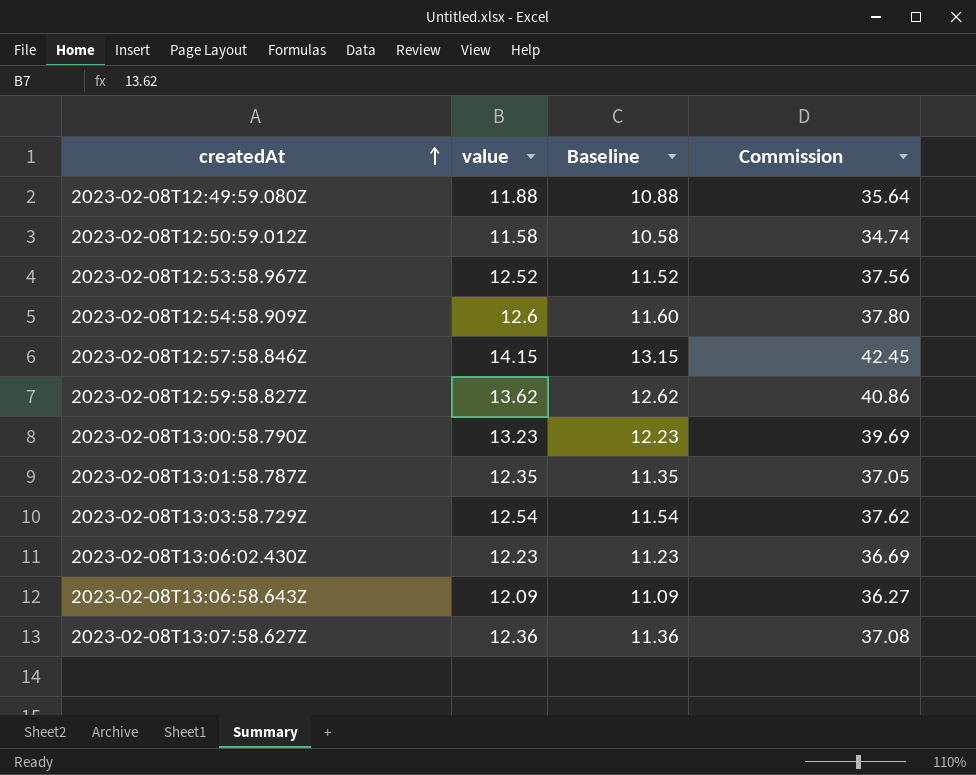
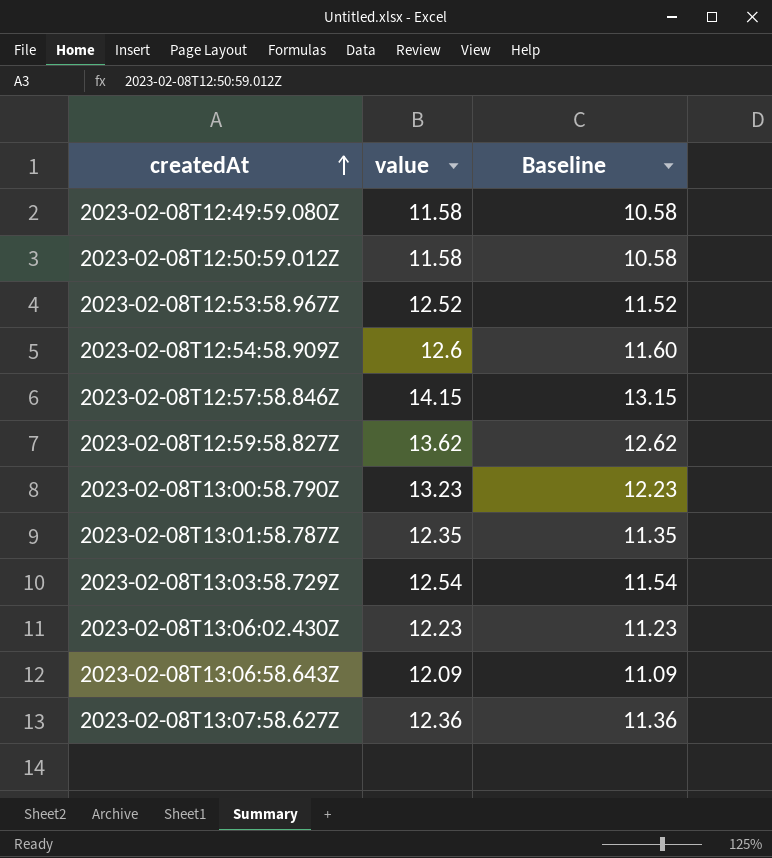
column Commission | formula: [value] * 3 -> none
2023-02-08T12:49:59.080Z | value: 11.88 -> 11.58
2023-02-08T12:49:59.080Z | Baseline: 10.88 -> 10.58

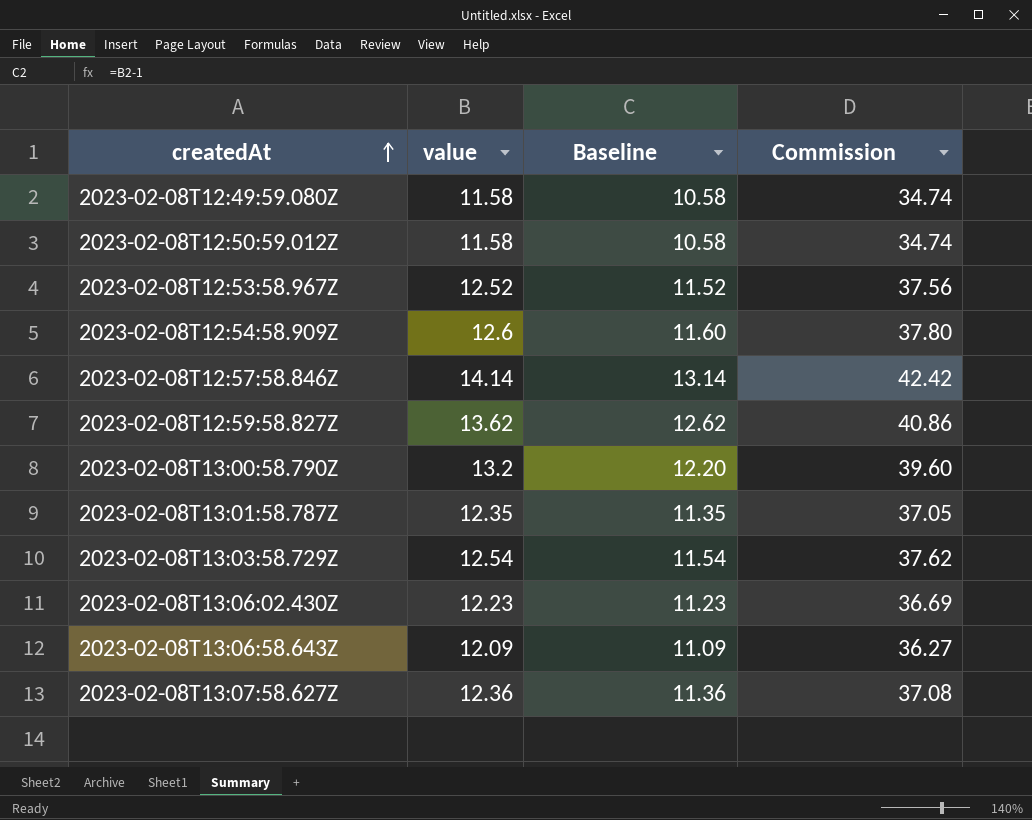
column Commission | formula: none -> [value] * 3
2023-02-08T12:57:58.846Z | value: 14.15 -> 14.14
2023-02-08T12:57:58.846Z | Baseline: 13.15 -> 13.14
2023-02-08T13:00:58.790Z | value: 13.23 -> 13.2
2023-02-08T13:00:58.790Z | Baseline: 12.23 -> 12.20

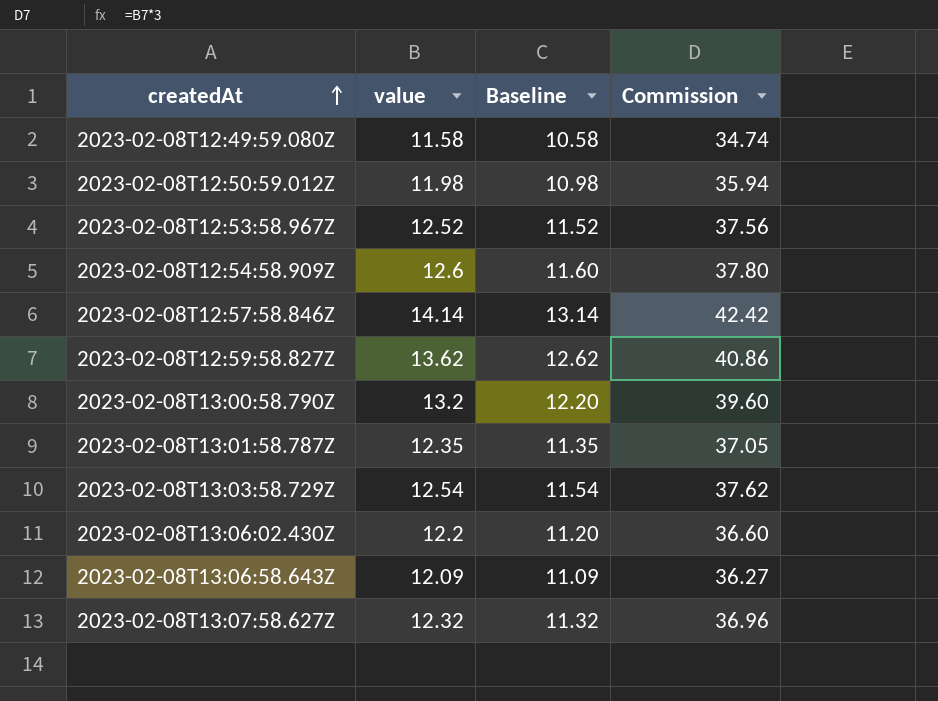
2023-02-08T12:50:59.012Z | value: 11.58 -> 11.98
2023-02-08T12:50:59.012Z | Baseline: 10.58 -> 10.98
2023-02-08T12:50:59.012Z | Commission: 34.74 -> 35.94
2023-02-08T13:06:02.430Z | value: 12.23 -> 12.2
2023-02-08T13:06:02.430Z | Baseline: 11.23 -> 11.20
2023-02-08T13:06:02.430Z | Commission: 36.69 -> 36.60
2023-02-08T13:07:58.627Z | value: 12.36 -> 12.32
2023-02-08T13:07:58.627Z | Baseline: 11.36 -> 11.32
2023-02-08T13:07:58.627Z | Commission: 37.08 -> 36.96

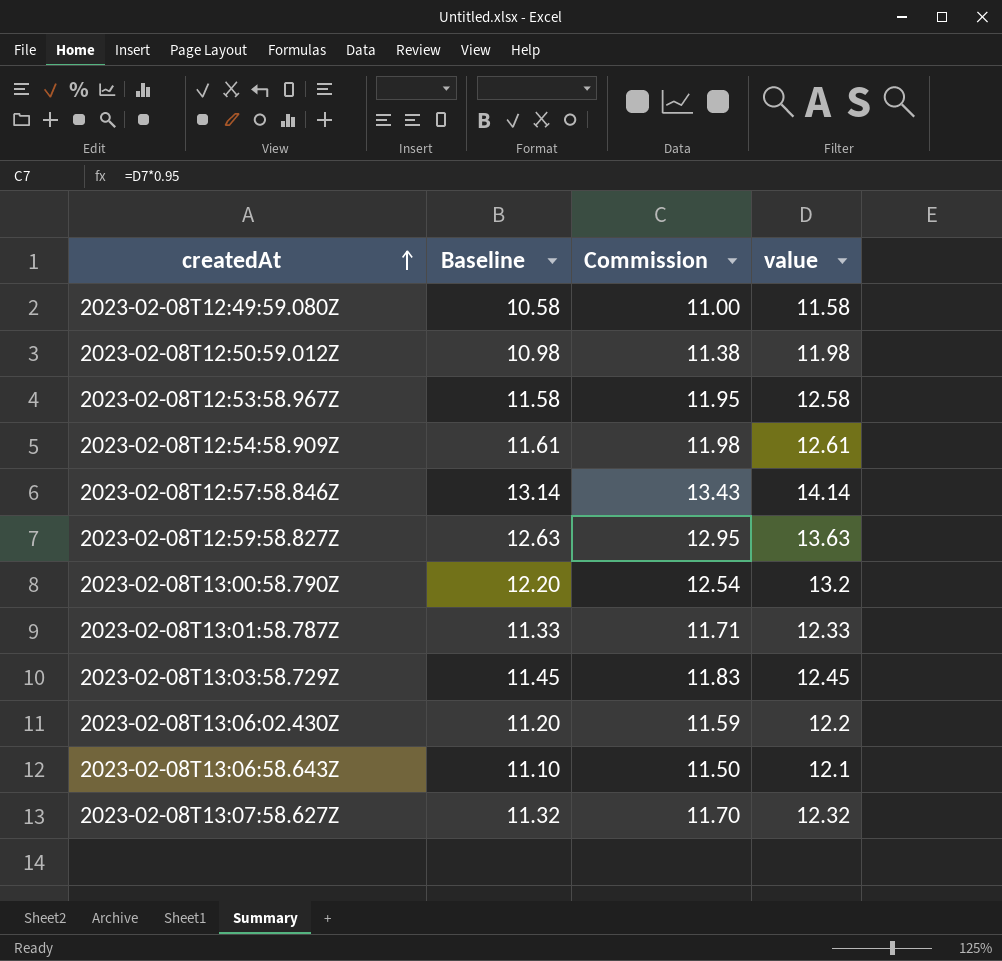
column Commission | formula: [value] * 3 -> [value] * 0.95
column value | position: 2 -> 4
2023-02-08T12:53:58.967Z | Baseline: 11.52 -> 11.58
2023-02-08T12:53:58.967Z | value: 12.52 -> 12.58
2023-02-08T12:54:58.909Z | Baseline: 11.60 -> 11.61
2023-02-08T12:54:58.909Z | value: 12.6 -> 12.61
2023-02-08T12:59:58.827Z | Baseline: 12.62 -> 12.63
2023-02-08T12:59:58.827Z | value: 13.62 -> 13.63
2023-02-08T13:01:58.787Z | Baseline: 11.35 -> 11.33
2023-02-08T13:01:58.787Z | value: 12.35 -> 12.33
2023-02-08T13:03:58.729Z | Baseline: 11.54 -> 11.45
2023-02-08T13:03:58.729Z | value: 12.54 -> 12.45
2023-02-08T13:06:58.643Z | Baseline: 11.09 -> 11.10
2023-02-08T13:06:58.643Z | value: 12.09 -> 12.1

